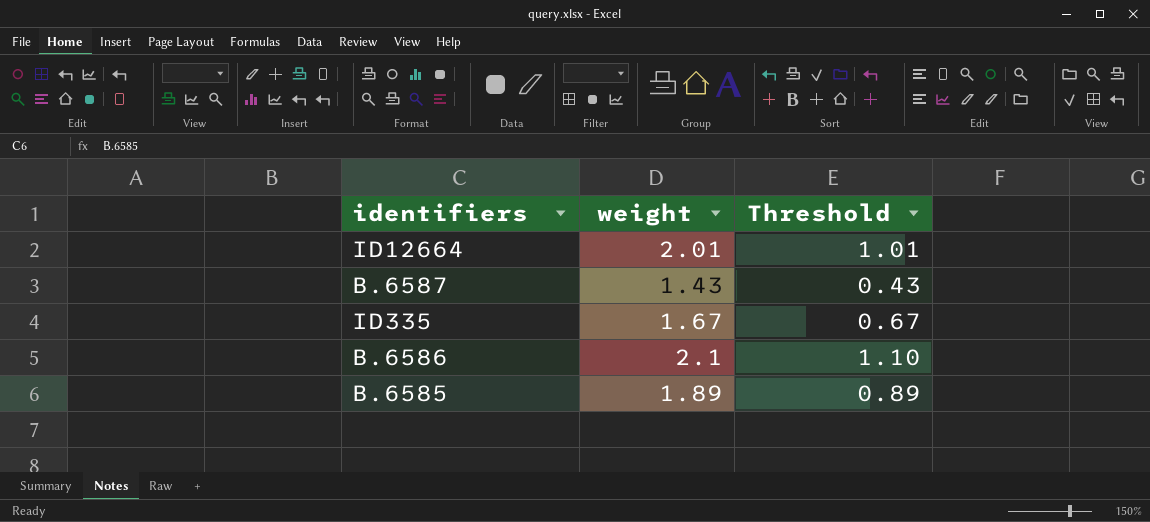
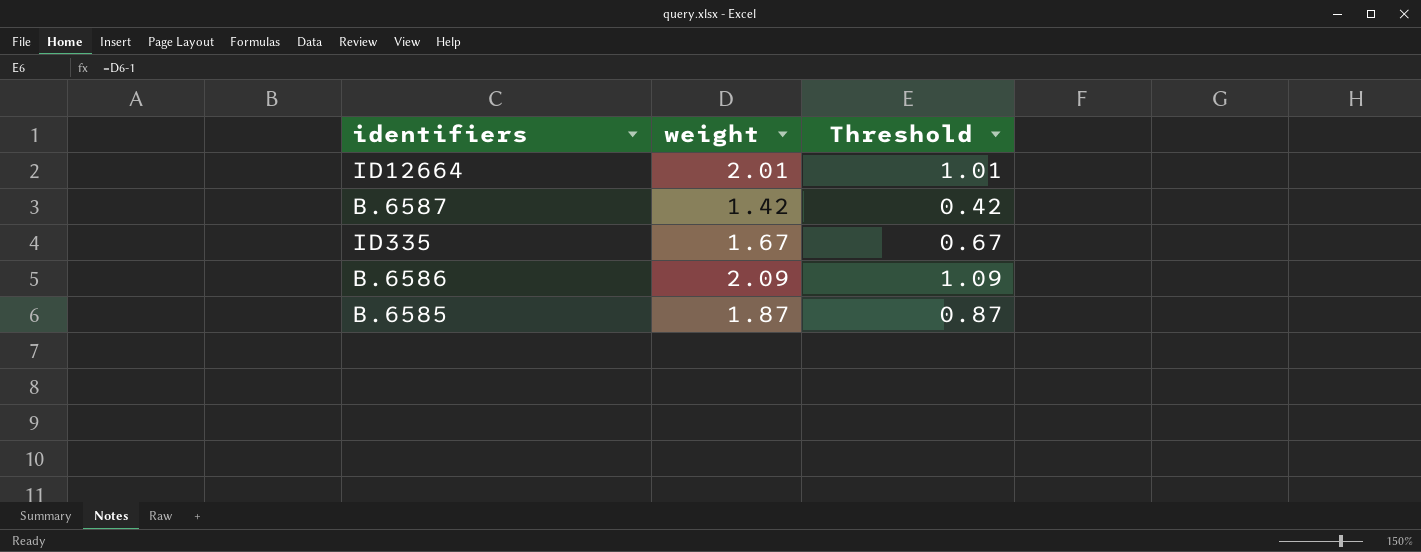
B.6587 | weight: 1.43 -> 1.42
B.6587 | Threshold: 0.43 -> 0.42
B.6586 | weight: 2.1 -> 2.09
B.6586 | Threshold: 1.10 -> 1.09
B.6585 | weight: 1.89 -> 1.87
B.6585 | Threshold: 0.89 -> 0.87

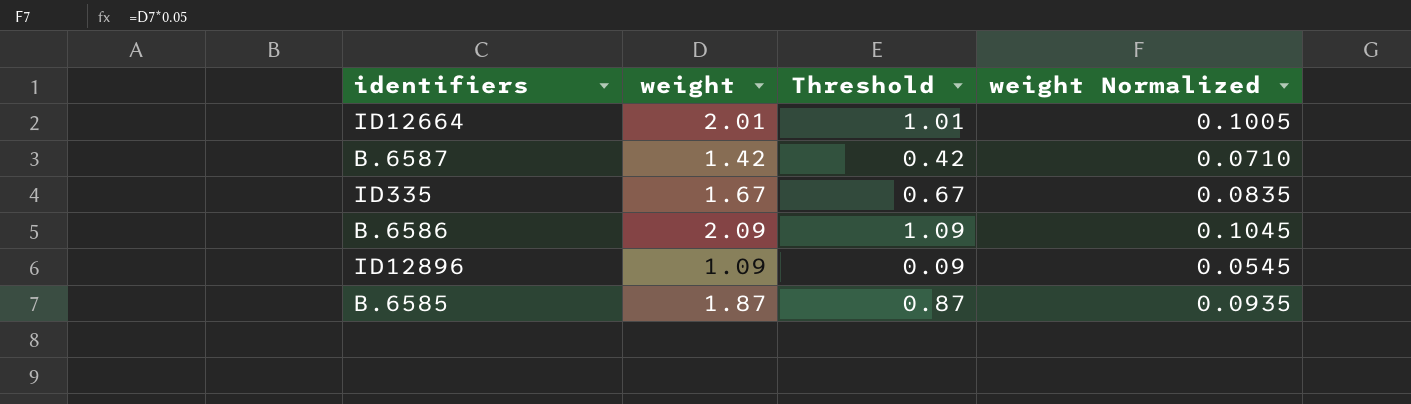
column weight Normalized | formula: none -> [weight] * 0.05
row ID12896: none -> 1.09 | 0.09 | 0.0545

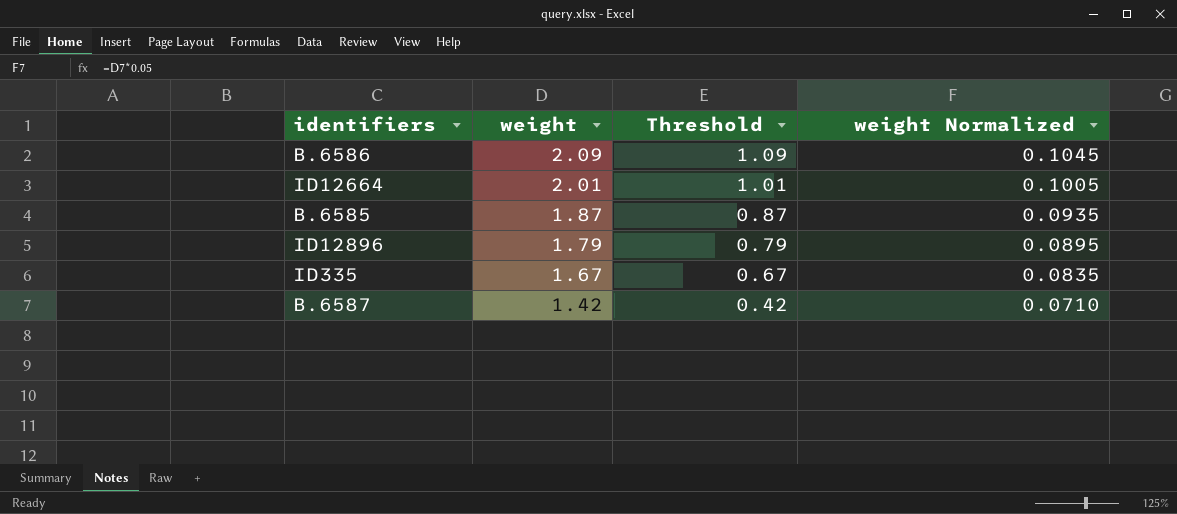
row order: none -> weight descending
ID12896 | weight: 1.09 -> 1.79
ID12896 | Threshold: 0.09 -> 0.79
ID12896 | weight Normalized: 0.0545 -> 0.0895

